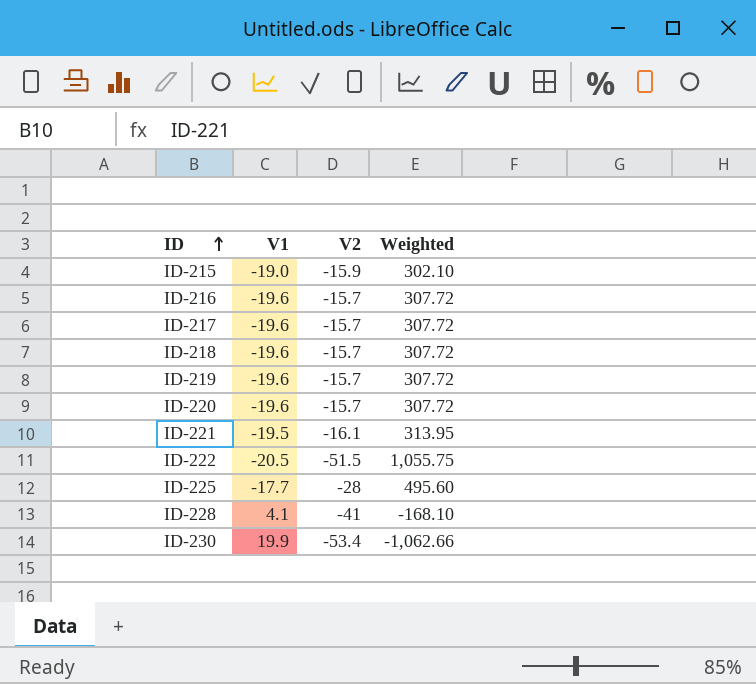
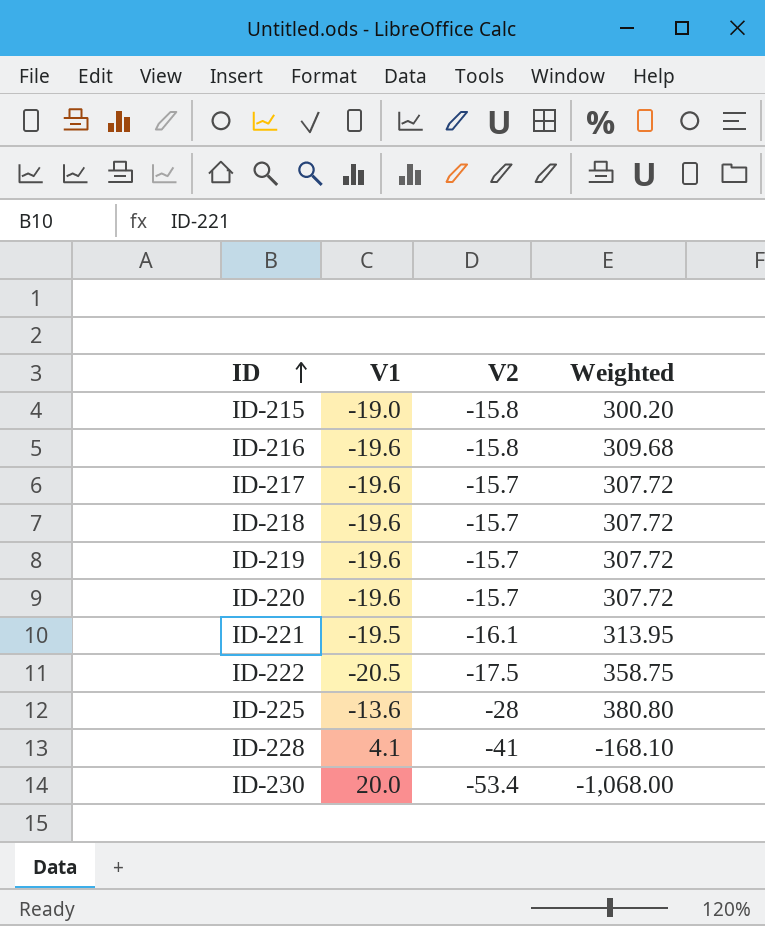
ID-215 | V2: -15.9 -> -15.8
ID-215 | Weighted: 302.10 -> 300.20
ID-216 | V2: -15.7 -> -15.8
ID-216 | Weighted: 307.72 -> 309.68
ID-222 | V2: -51.5 -> -17.5
ID-222 | Weighted: 1,055.75 -> 358.75
ID-225 | V1: -17.7 -> -13.6
ID-225 | Weighted: 495.60 -> 380.80
ID-230 | V1: 19.9 -> 20.0
ID-230 | Weighted: -1,062.66 -> -1,068.00

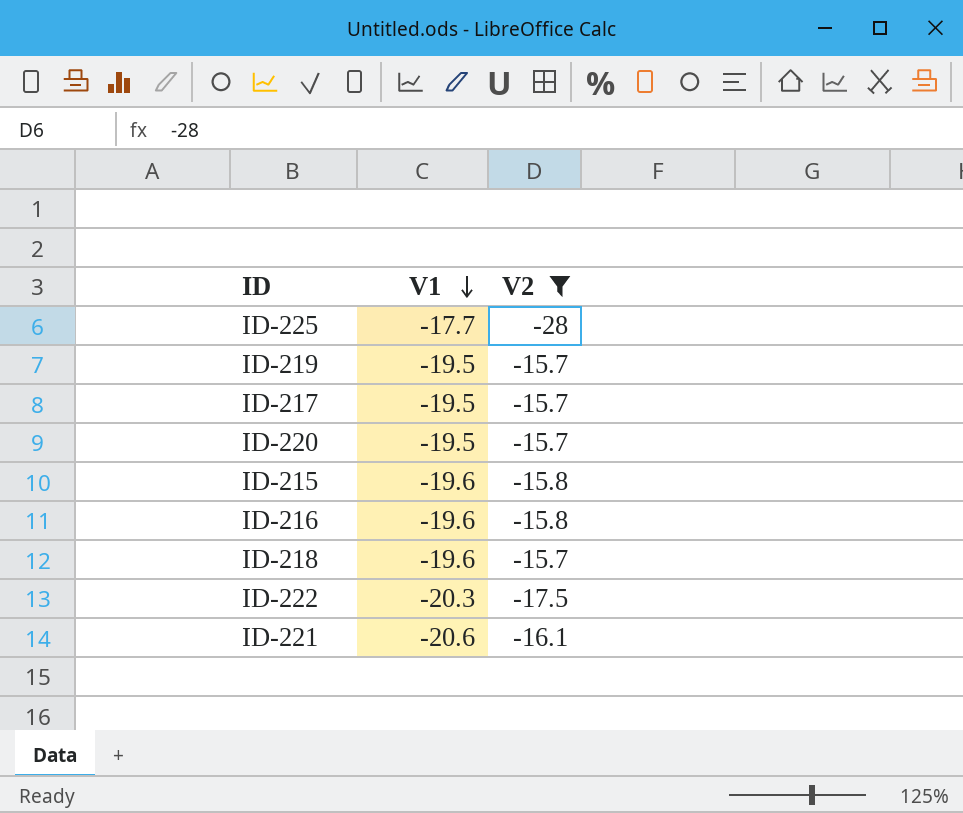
filter: none -> V2 >= -28
row order: ID ascending -> V1 descending
column Weighted | formula: [V1] * [V2] -> none
ID-225 | V1: -13.6 -> -17.7
ID-219 | V1: -19.6 -> -19.5
ID-217 | V1: -19.6 -> -19.5
ID-220 | V1: -19.6 -> -19.5
ID-215 | V1: -19.0 -> -19.6
ID-222 | V1: -20.5 -> -20.3
ID-221 | V1: -19.5 -> -20.6

